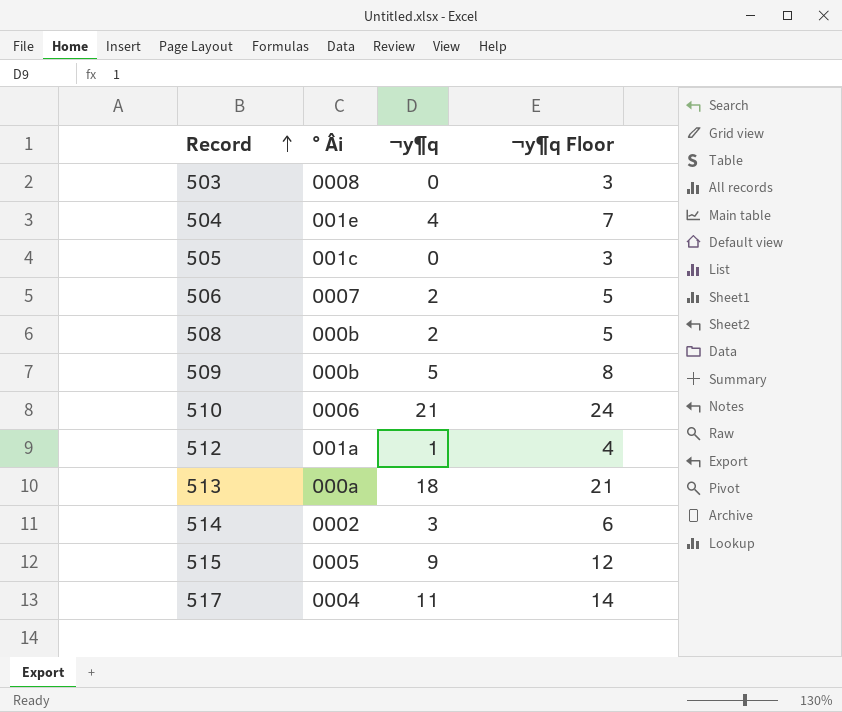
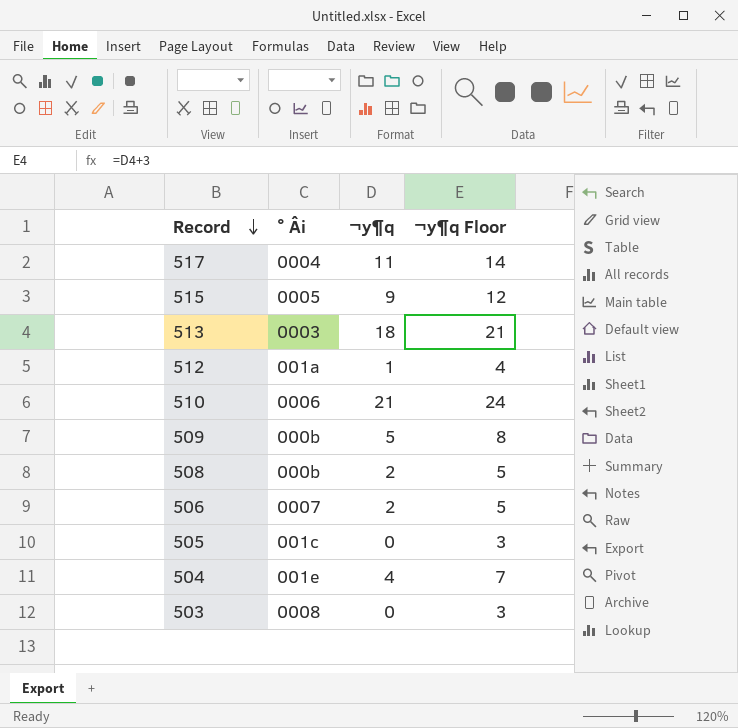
row order: Record ascending -> Record descending
row 514: 0002 | 3 | 6 -> none
513 | ° Âi: 000a -> 0003

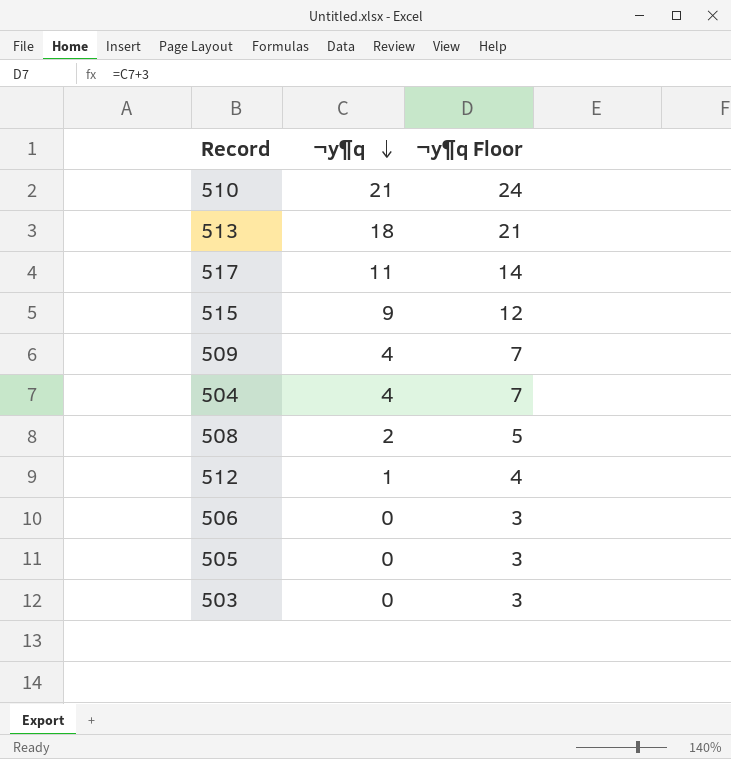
row order: Record descending -> ¬y¶q descending
column ° Âi | position: 2 -> none
509 | ¬y¶q: 5 -> 4
509 | ¬y¶q Floor: 8 -> 7
506 | ¬y¶q: 2 -> 0
506 | ¬y¶q Floor: 5 -> 3

